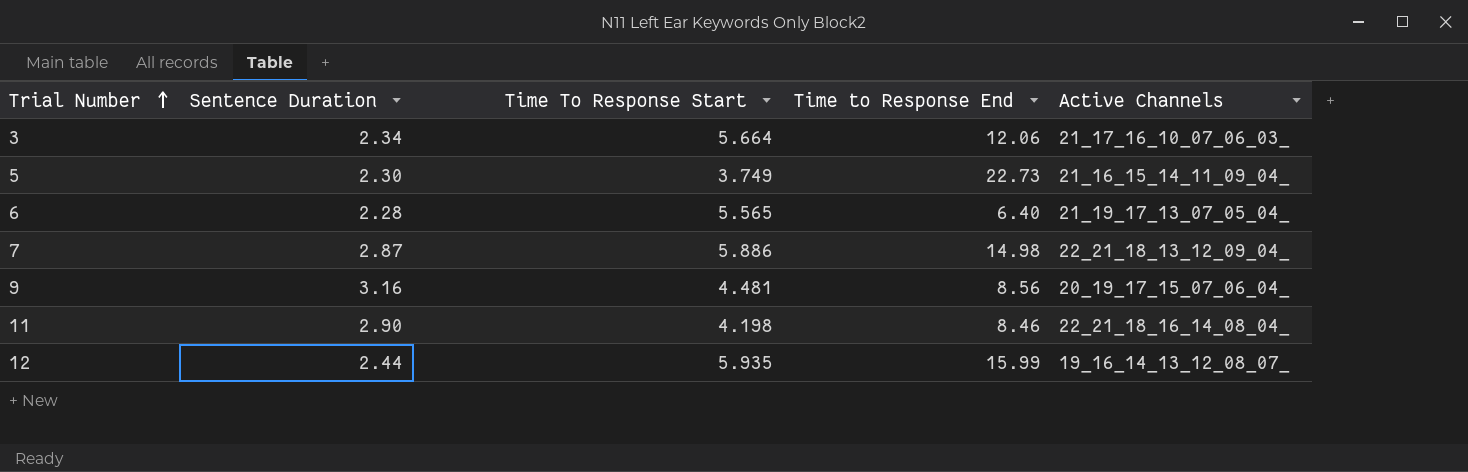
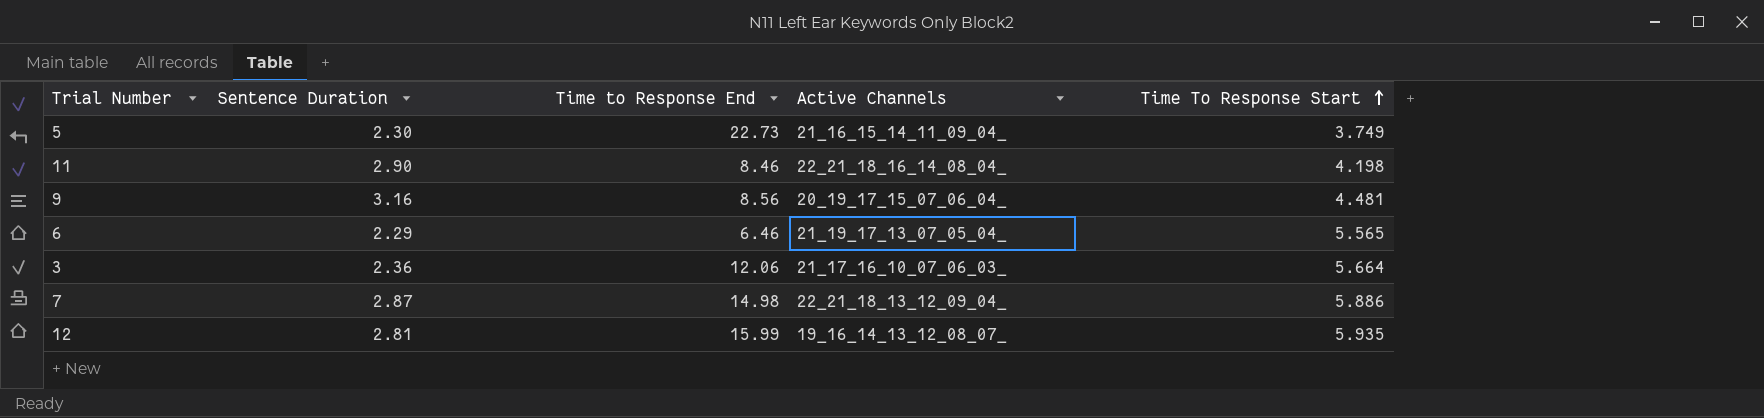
row order: Trial Number ascending -> Time To Response Start ascending
column Time To Response Start | position: 3 -> 5
6 | Sentence Duration: 2.28 -> 2.29
6 | Time to Response End: 6.40 -> 6.46
3 | Sentence Duration: 2.34 -> 2.36
12 | Sentence Duration: 2.44 -> 2.81

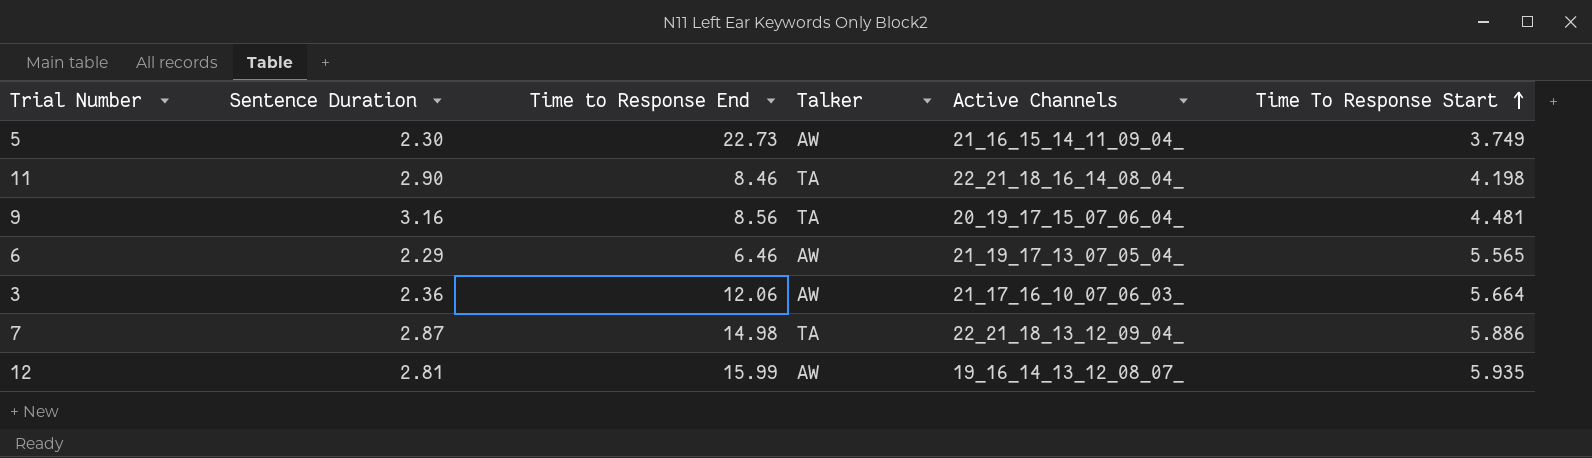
column Talker | position: none -> 4

